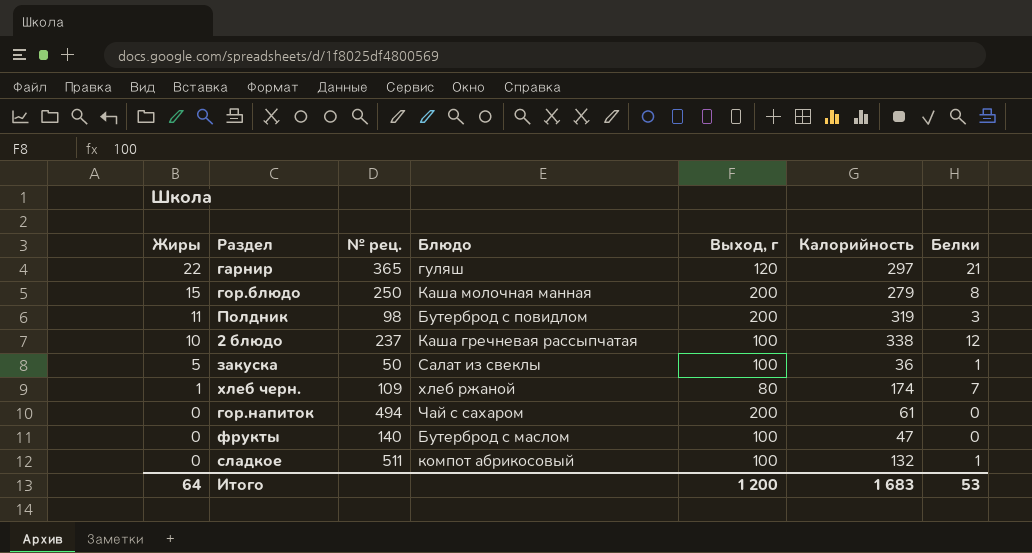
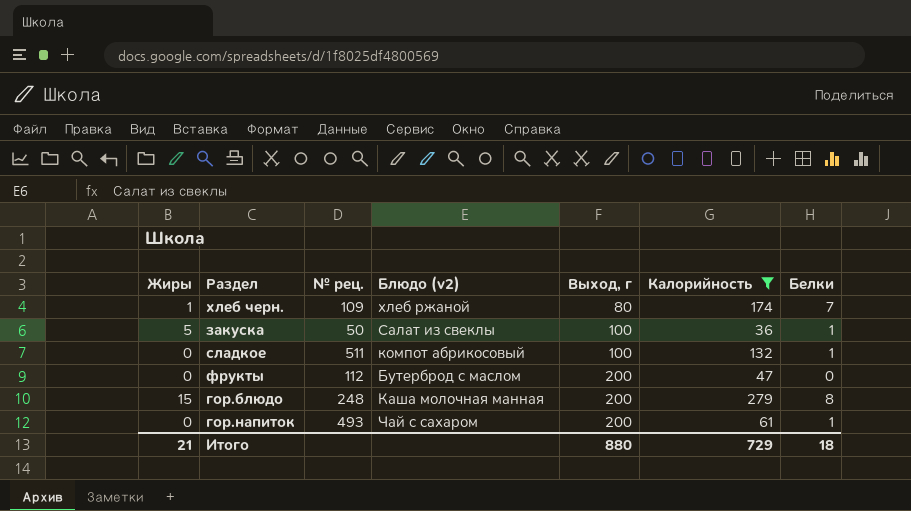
filter: none -> Калорийность <= 279
row order: Жиры descending -> Выход, г ascending
column name: Блюдо -> Блюдо (v2)
фрукты | № рец.: 140 -> 112
фрукты | Выход, г: 100 -> 200
гор.блюдо | № рец.: 250 -> 248
гор.напиток | № рец.: 494 -> 493
гор.напиток | Белки: 0 -> 1
Итого | Жиры: 64 -> 21
Итого | Выход, г: 1 200 -> 880
Итого | Калорийность: 1 683 -> 729
Итого | Белки: 53 -> 18

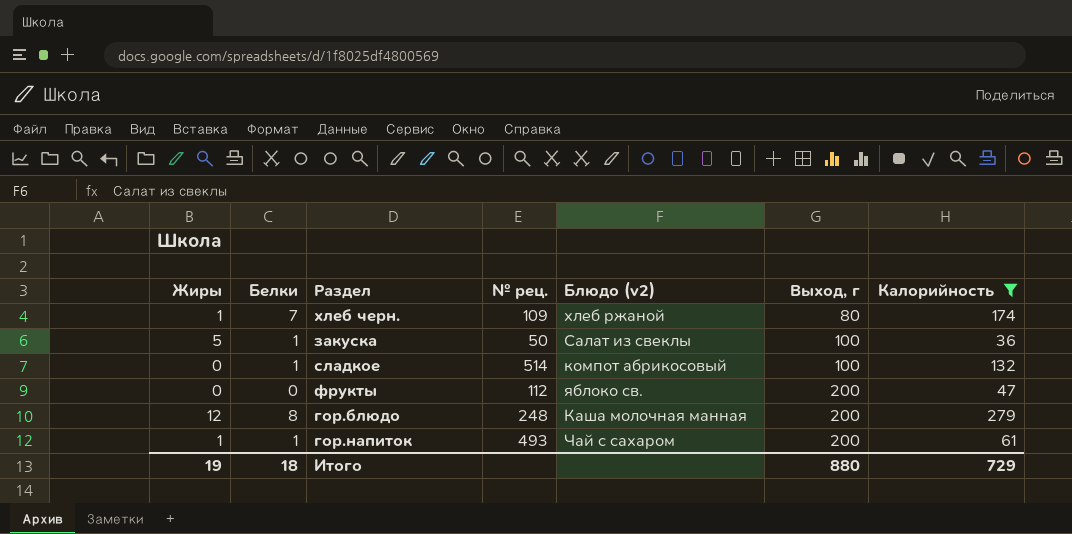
column Белки | position: 7 -> 2
сладкое | № рец.: 511 -> 514
фрукты | Блюдо (v2): Бутерброд с маслом -> яблоко св.
гор.блюдо | Жиры: 15 -> 12
гор.напиток | Жиры: 0 -> 1
Итого | Жиры: 21 -> 19

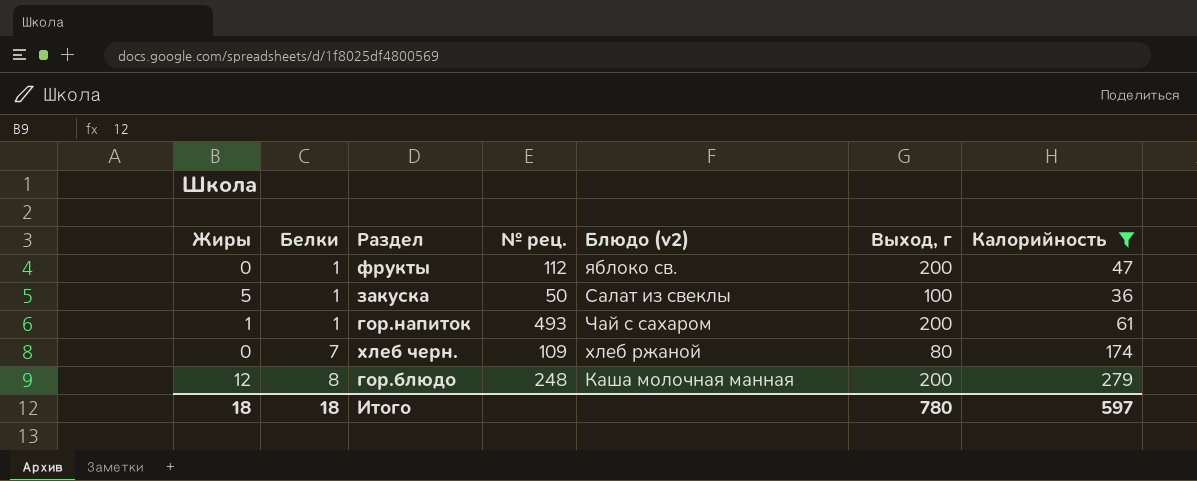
row order: Выход, г ascending -> Белки ascending
row сладкое: 0 | 1 | 514 | компот абрикосовый | 100 | 132 -> none
фрукты | Белки: 0 -> 1
хлеб черн. | Жиры: 1 -> 0
Итого | Жиры: 19 -> 18
Итого | Выход, г: 880 -> 780
Итого | Калорийность: 729 -> 597

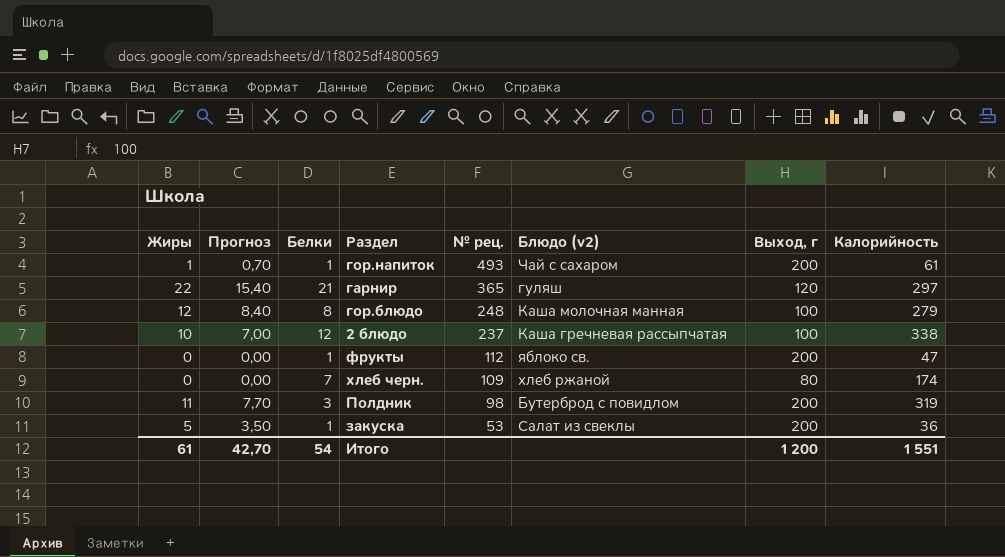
filter: Калорийность <= 279 -> none
row order: Белки ascending -> № рец. descending
column Прогноз | formula: none -> [Жиры] * 0,7
гор.блюдо | Выход, г: 200 -> 100
закуска | № рец.: 50 -> 53
закуска | Выход, г: 100 -> 200
Итого | Жиры: 18 -> 61
Итого | Белки: 18 -> 54
Итого | Выход, г: 780 -> 1 200
Итого | Калорийность: 597 -> 1 551

